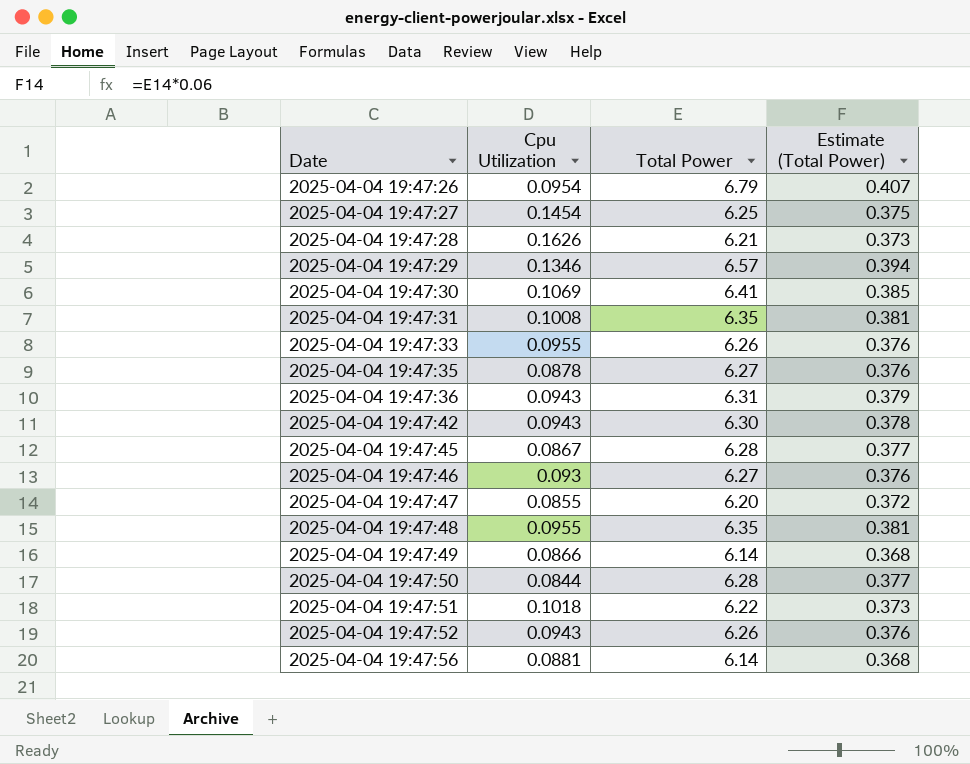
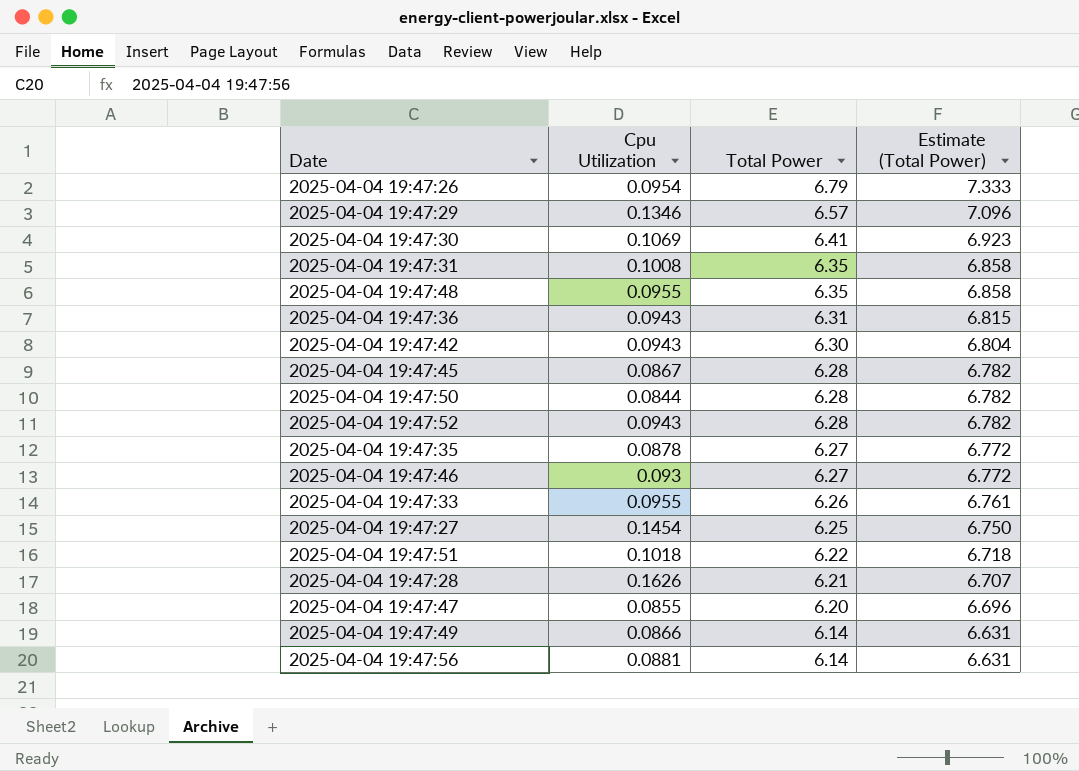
row order: Date ascending -> Total Power descending
column Estimate (Total Power) | formula: [Total Power] * 0.06 -> [Total Power] * 1.08
2025-04-04 19:47:52 | Total Power: 6.26 -> 6.28

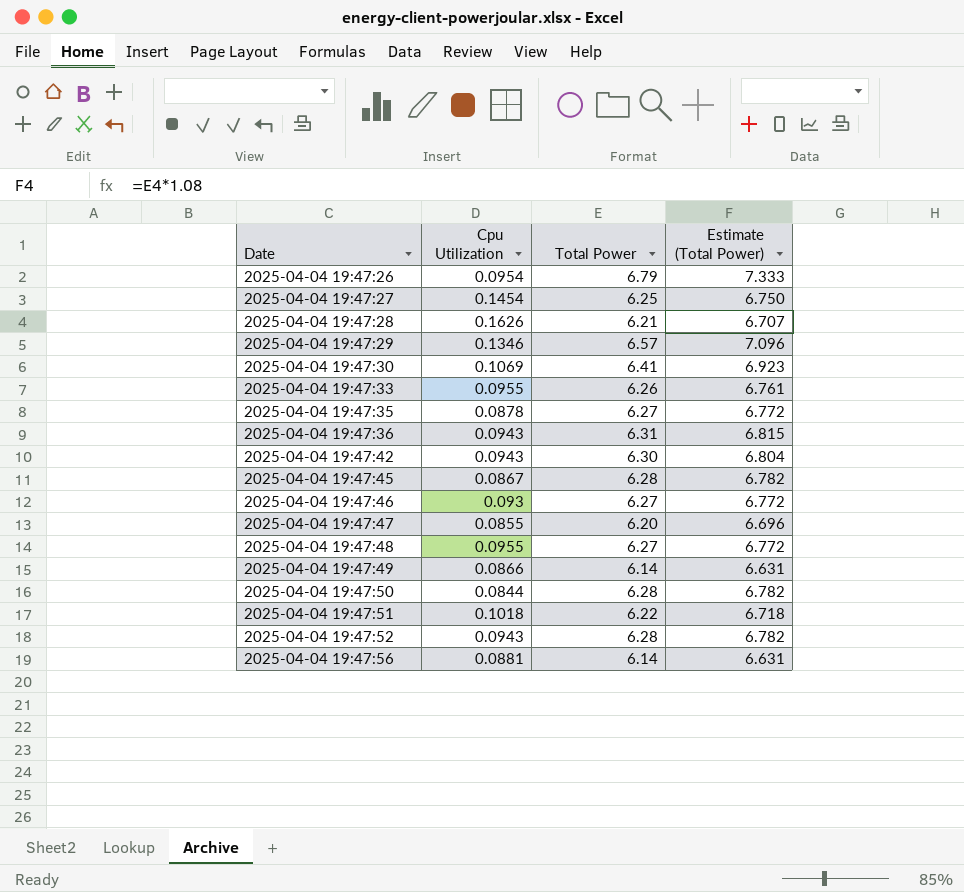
row order: Total Power descending -> Date ascending
row 2025-04-04 19:47:31: 0.1008 | 6.35 | 6.858 -> none
2025-04-04 19:47:48 | Total Power: 6.35 -> 6.27
2025-04-04 19:47:48 | Estimate (Total Power): 6.858 -> 6.772

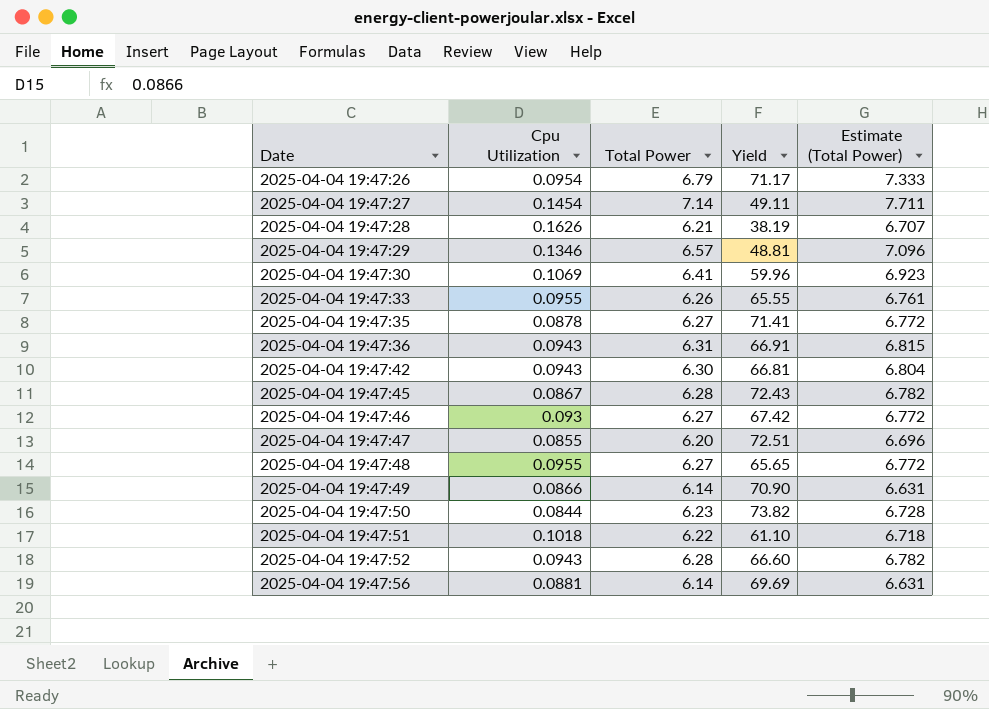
column Yield | formula: none -> [Total Power] / [Cpu Utilization]
2025-04-04 19:47:27 | Total Power: 6.25 -> 7.14
2025-04-04 19:47:27 | Estimate (Total Power): 6.750 -> 7.711
2025-04-04 19:47:50 | Total Power: 6.28 -> 6.23
2025-04-04 19:47:50 | Estimate (Total Power): 6.782 -> 6.728

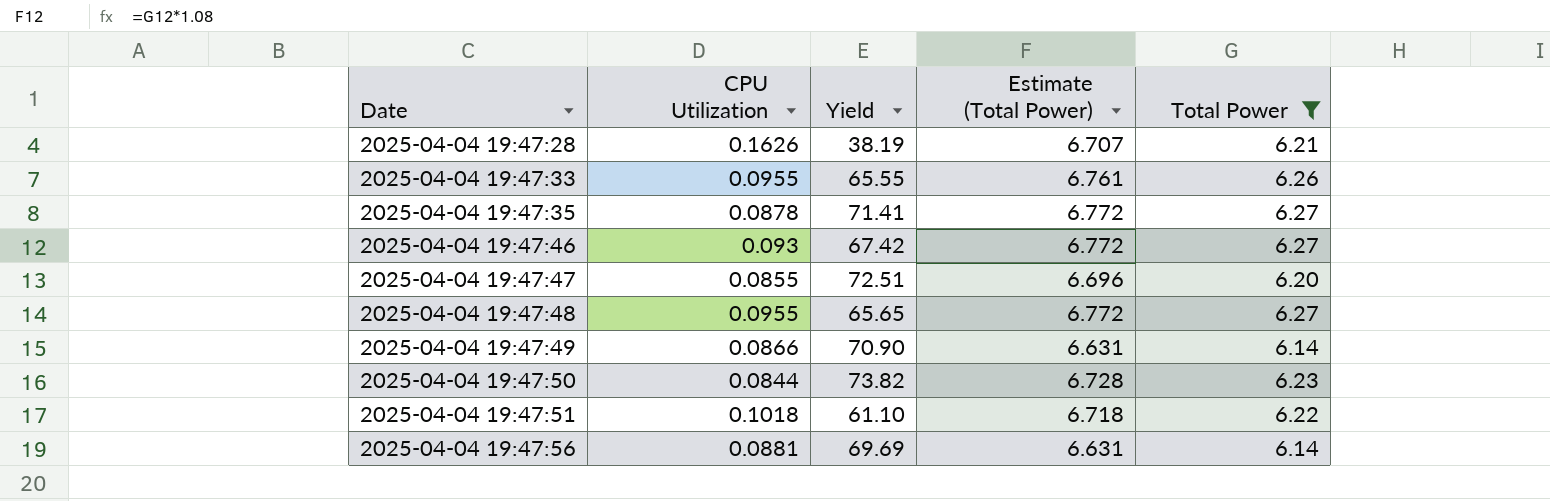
filter: none -> Total Power <= 6.27
column name: Cpu Utilization -> CPU Utilization
column Total Power | position: 3 -> 5

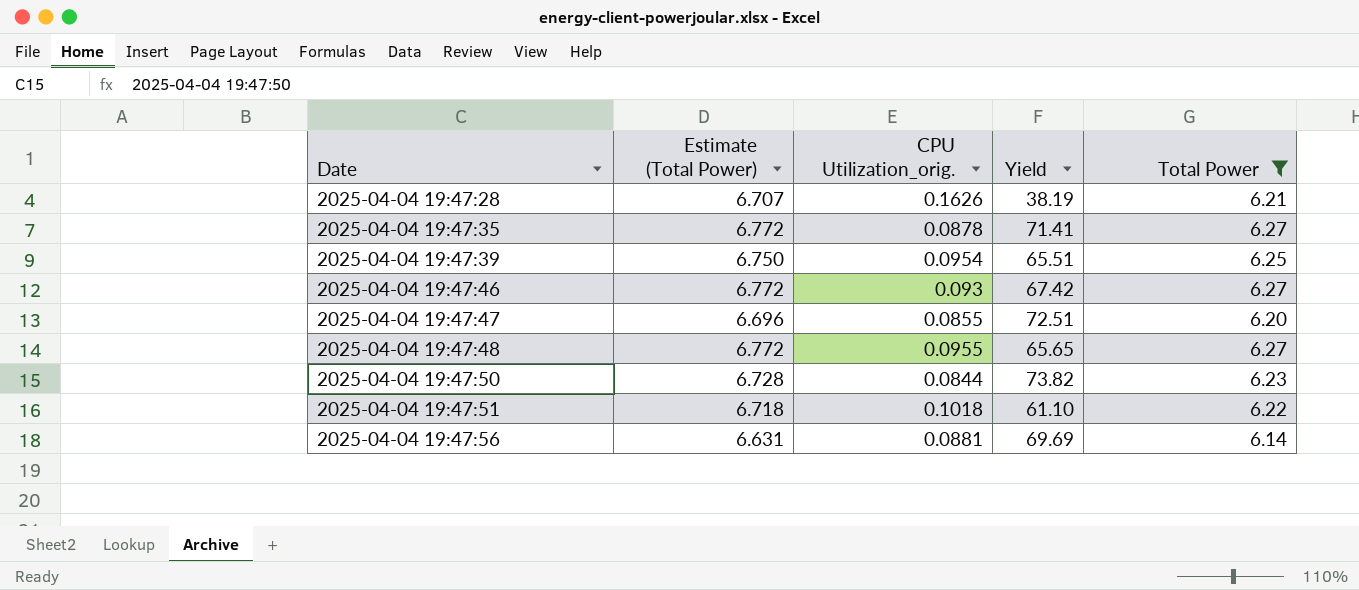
column Estimate (Total Power) | position: 4 -> 2
column name: CPU Utilization -> CPU Utilization_orig.
row 2025-04-04 19:47:33: 0.0955 | 65.55 | 6.761 | 6.26 -> none
row 2025-04-04 19:47:49: 0.0866 | 70.90 | 6.631 | 6.14 -> none
row 2025-04-04 19:47:39: none -> 6.750 | 0.0954 | 65.51 | 6.25

